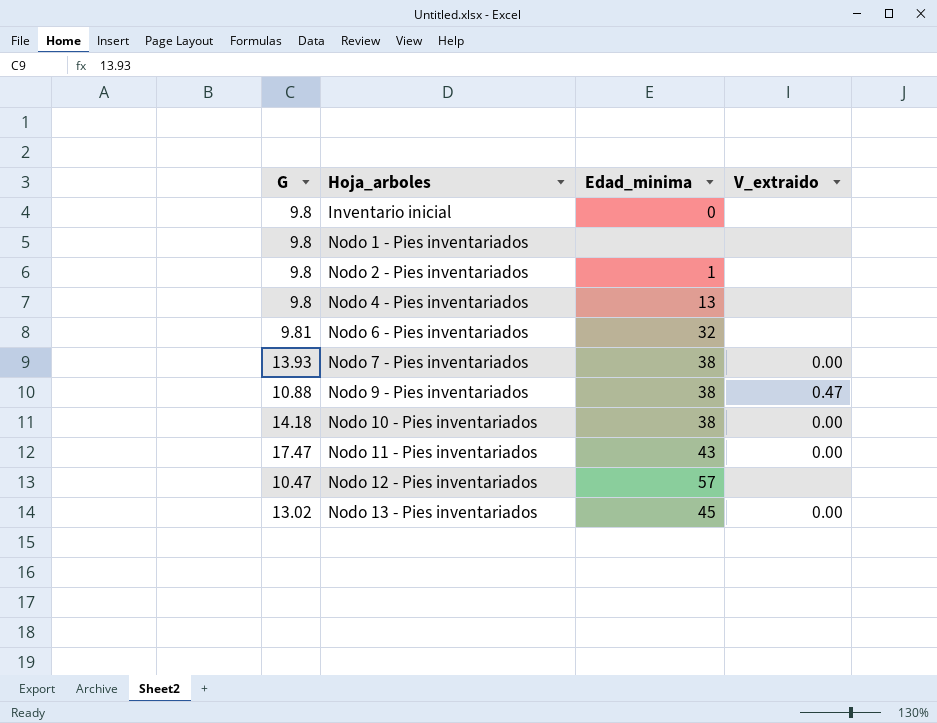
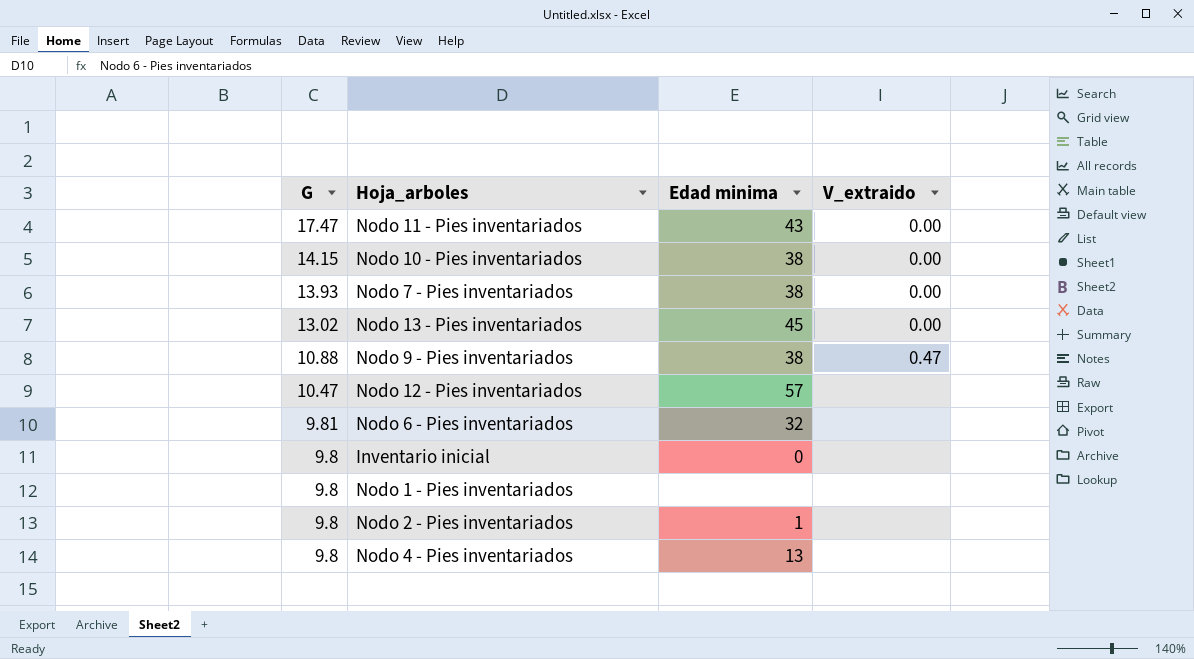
row order: Hoja_arboles ascending -> G descending
column name: Edad_minima -> Edad minima
Nodo 10 - Pies inventariados | G: 14.18 -> 14.15

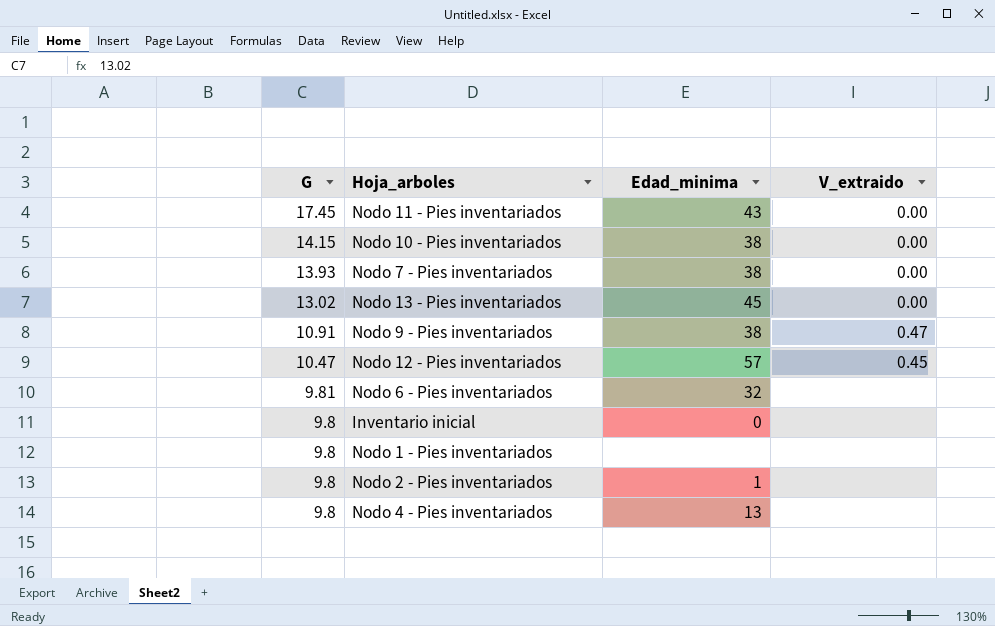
column name: Edad minima -> Edad_minima
Nodo 11 - Pies inventariados | G: 17.47 -> 17.45
Nodo 9 - Pies inventariados | G: 10.88 -> 10.91
Nodo 12 - Pies inventariados | V_extraido: none -> 0.45

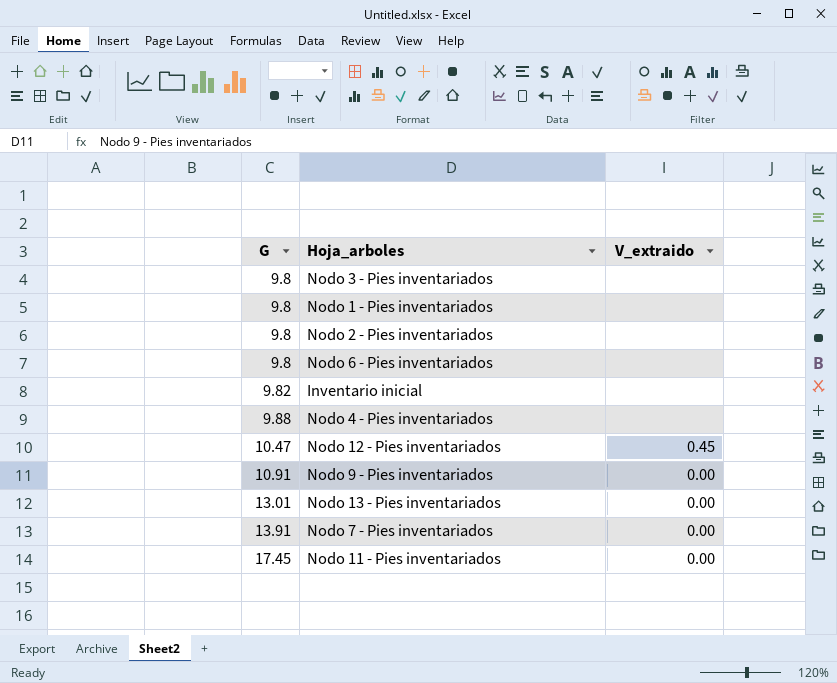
row order: G descending -> G ascending
column Edad_minima | position: 3 -> none
row Nodo 10 - Pies inventariados: 14.15 | 38 | 0.00 -> none
row Nodo 3 - Pies inventariados: none -> 9.8 | none
Nodo 6 - Pies inventariados | G: 9.81 -> 9.8
Inventario inicial | G: 9.8 -> 9.82
Nodo 4 - Pies inventariados | G: 9.8 -> 9.88
Nodo 9 - Pies inventariados | V_extraido: 0.47 -> 0.00
Nodo 13 - Pies inventariados | G: 13.02 -> 13.01
Nodo 7 - Pies inventariados | G: 13.93 -> 13.91

